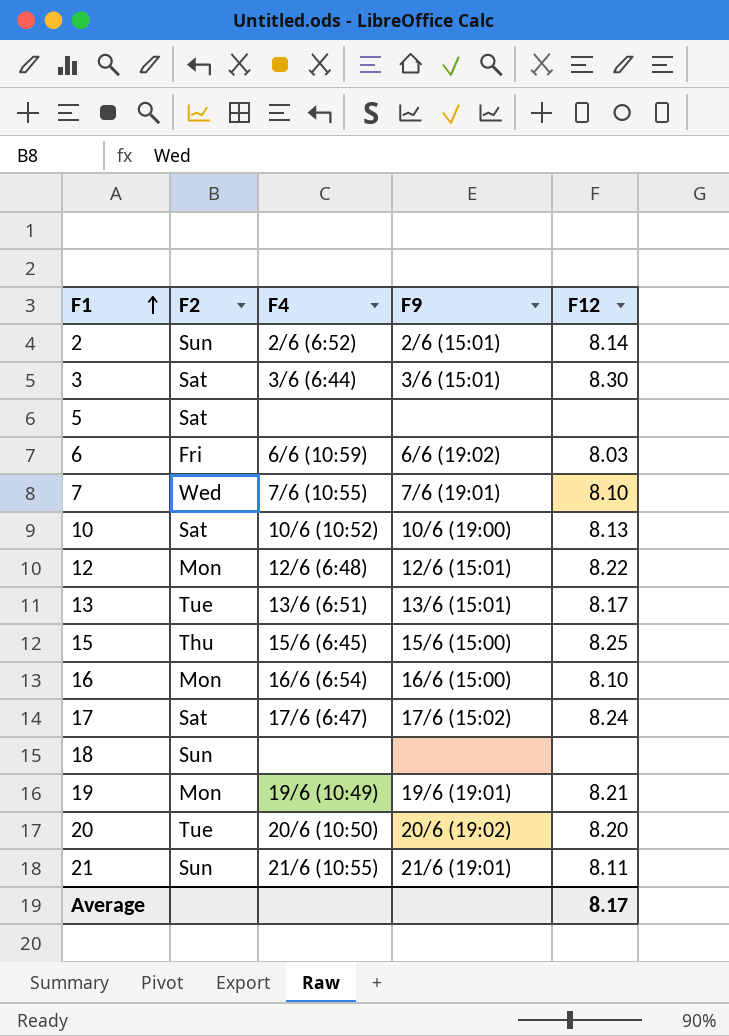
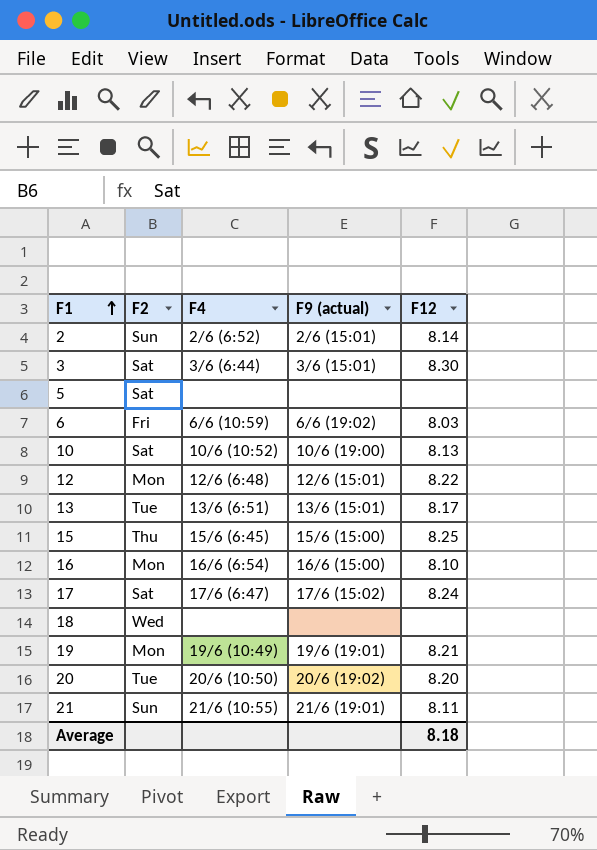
column name: F9 -> F9 (actual)
row 7: Wed | 7/6 (10:55) | 7/6 (19:01) | 8.10 -> none
18 | F2: Sun -> Wed
Average | F12: 8.17 -> 8.18

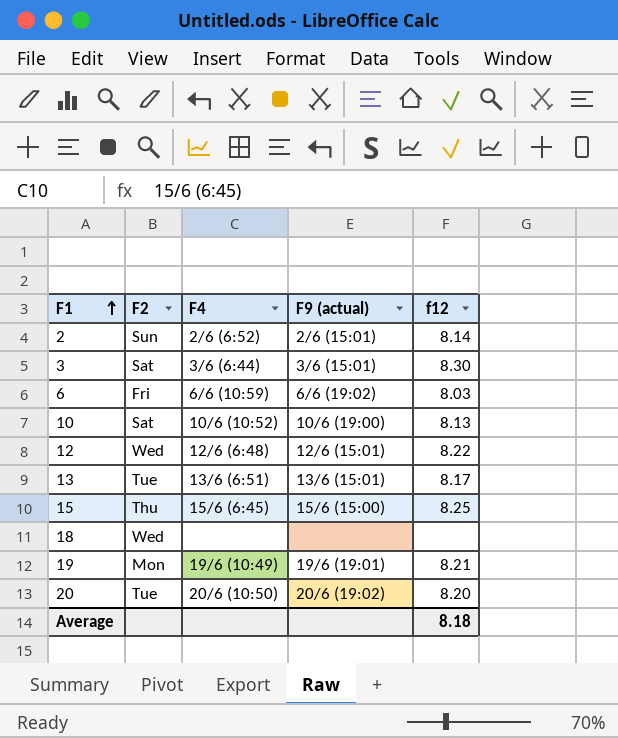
column name: F12 -> f12
row 5: Sat | none | none | none -> none
row 16: Mon | 16/6 (6:54) | 16/6 (15:00) | 8.10 -> none
row 17: Sat | 17/6 (6:47) | 17/6 (15:02) | 8.24 -> none
row 21: Sun | 21/6 (10:55) | 21/6 (19:01) | 8.11 -> none
12 | F2: Mon -> Wed

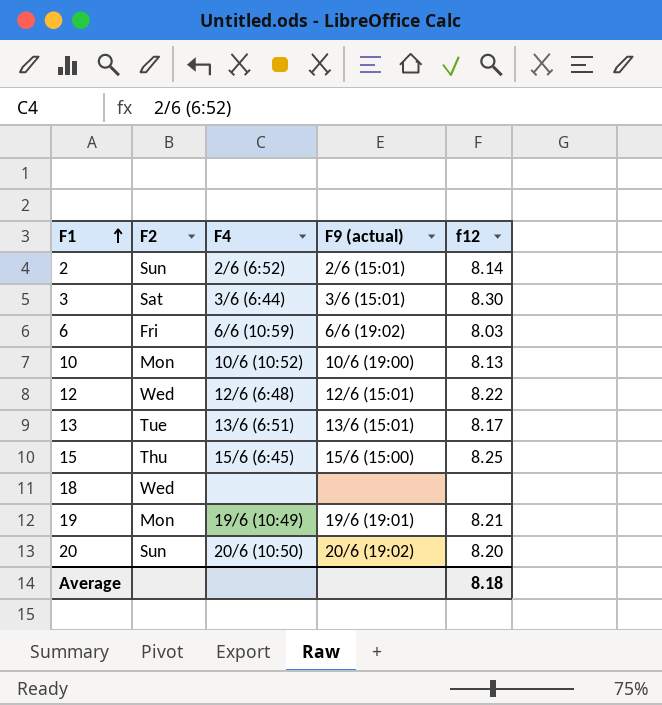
10 | F2: Sat -> Mon
20 | F2: Tue -> Sun

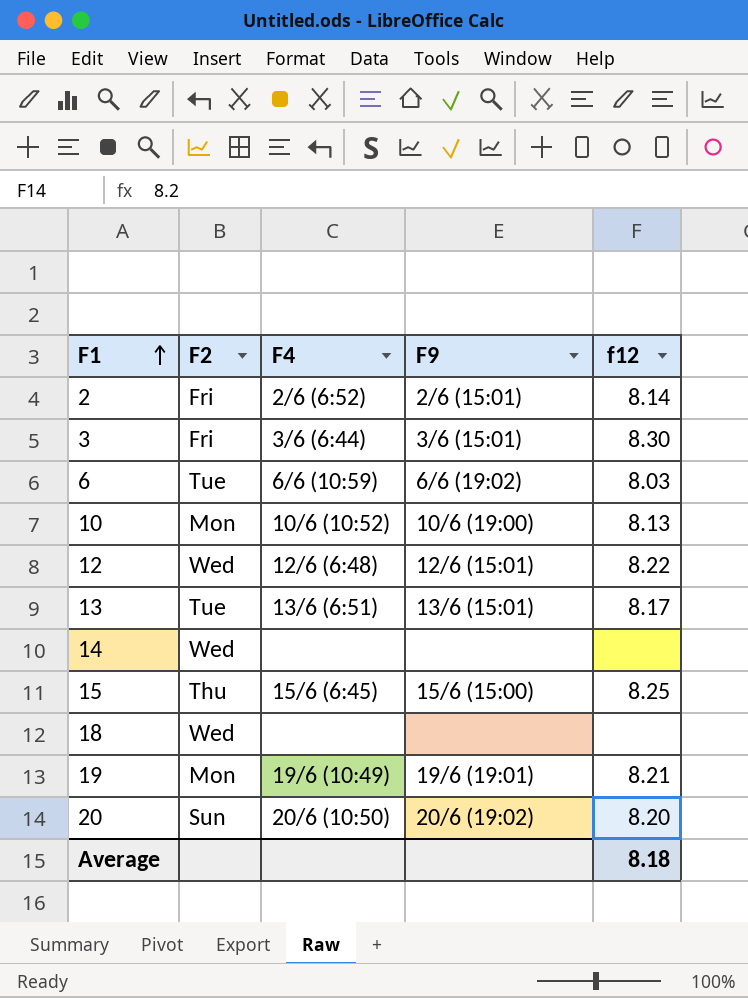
column name: F9 (actual) -> F9
2 | F2: Sun -> Fri
3 | F2: Sat -> Fri
6 | F2: Fri -> Tue
row 14: none -> Wed | none | none | none

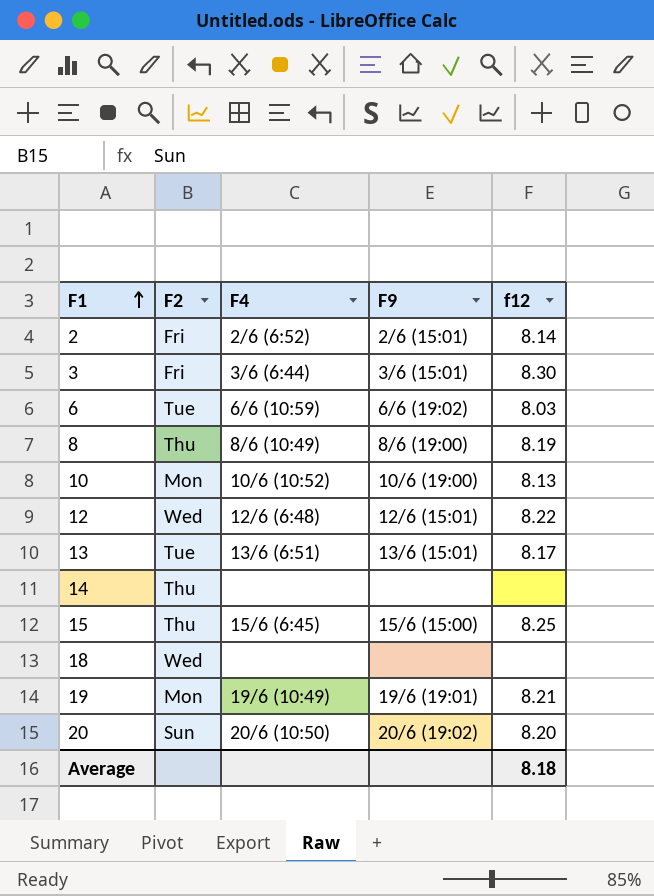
row 8: none -> Thu | 8/6 (10:49) | 8/6 (19:00) | 8.19
14 | F2: Wed -> Thu

